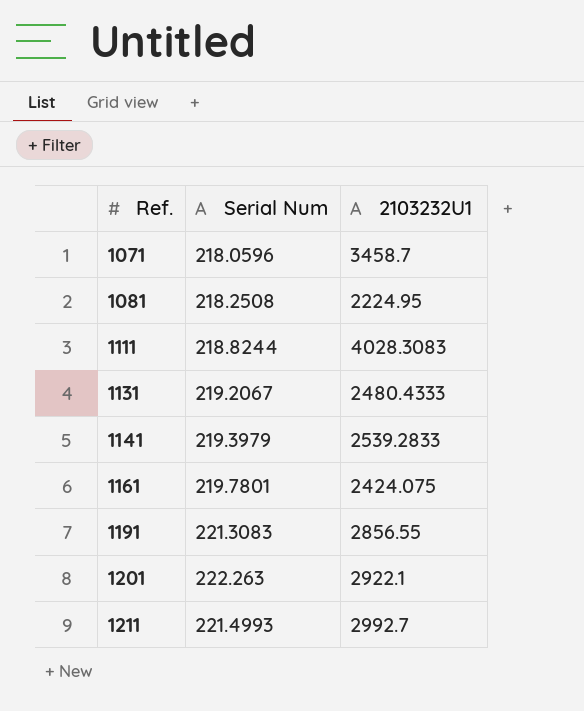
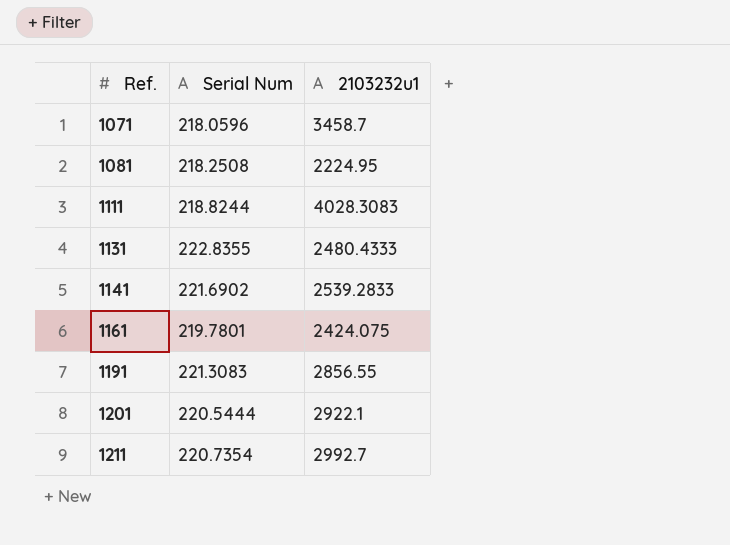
column name: 2103232U1 -> 2103232u1
1131 | Serial Num: 219.2067 -> 222.8355
1141 | Serial Num: 219.3979 -> 221.6902
1201 | Serial Num: 222.263 -> 220.5444
1211 | Serial Num: 221.4993 -> 220.7354

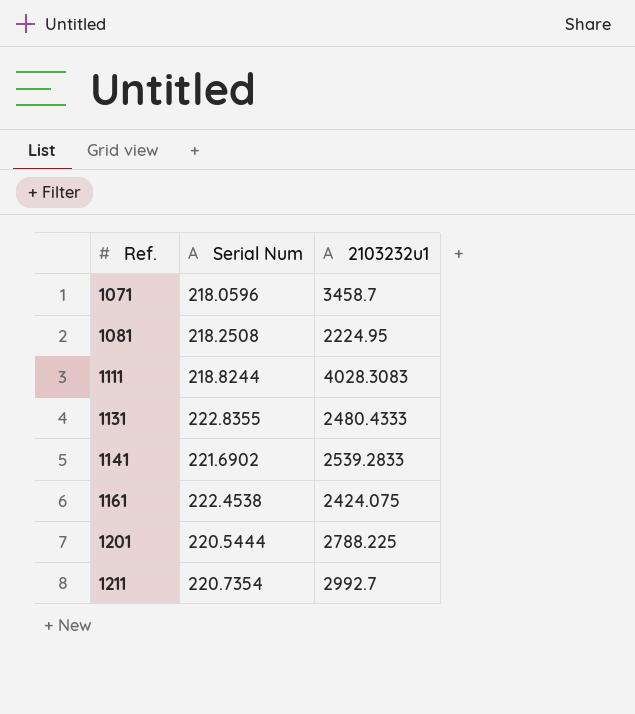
row 1191: 221.3083 | 2856.55 -> none
1161 | Serial Num: 219.7801 -> 222.4538
1201 | 2103232u1: 2922.1 -> 2788.225

